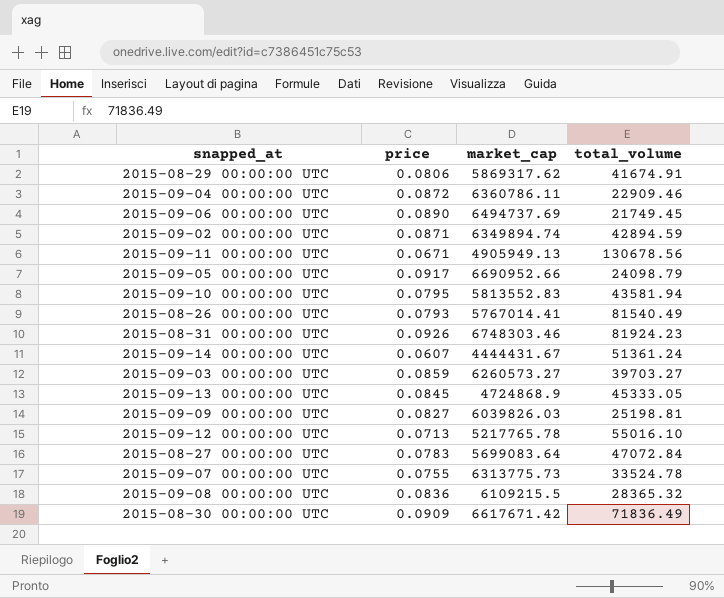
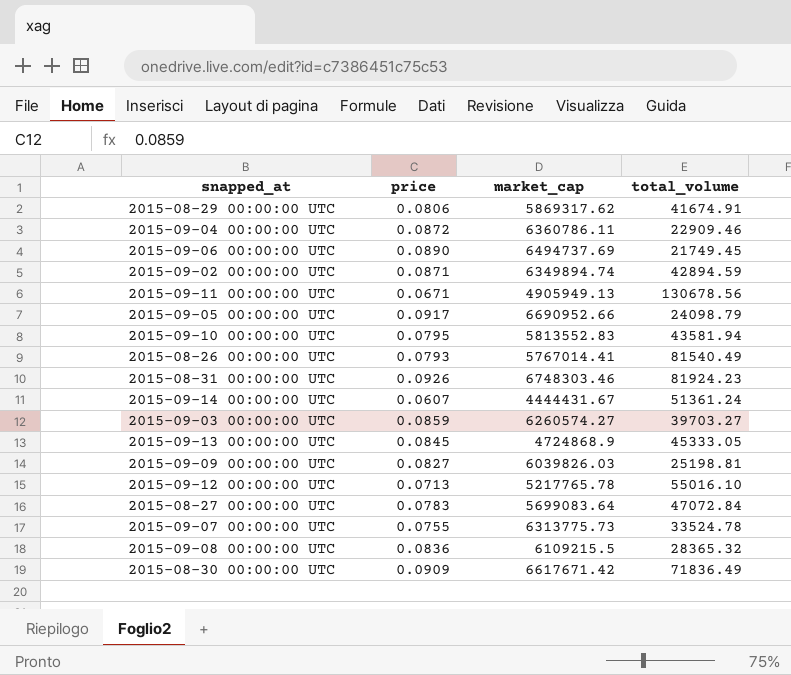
2015-09-03 00:00:00 UTC | market_cap: 6260573.27 -> 6260574.27

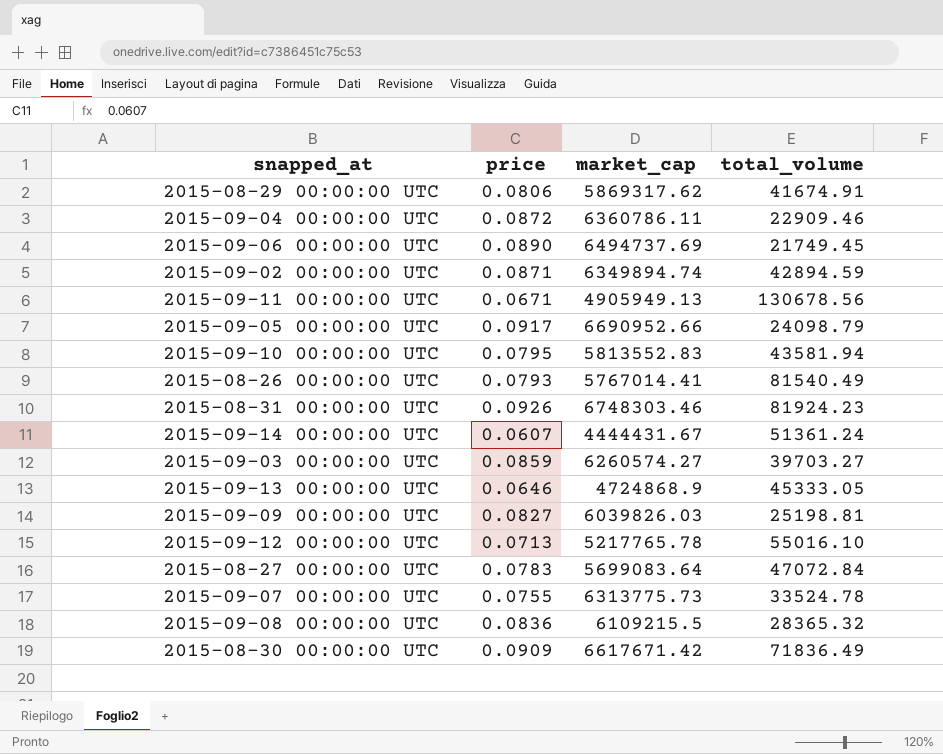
2015-09-13 00:00:00 UTC | price: 0.0845 -> 0.0646

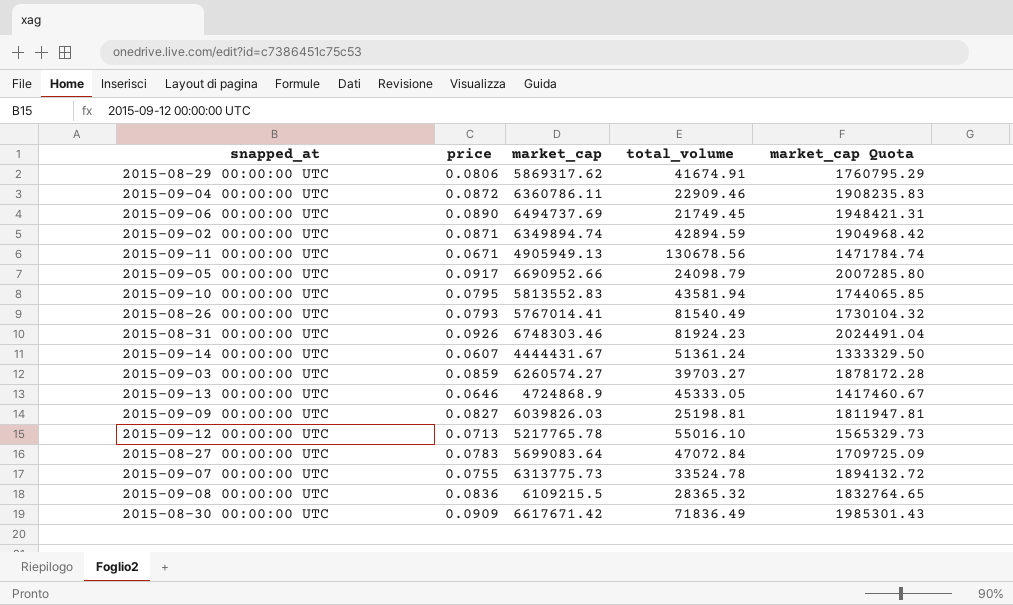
column market_cap Quota | formula: none -> [market_cap] * 0.3

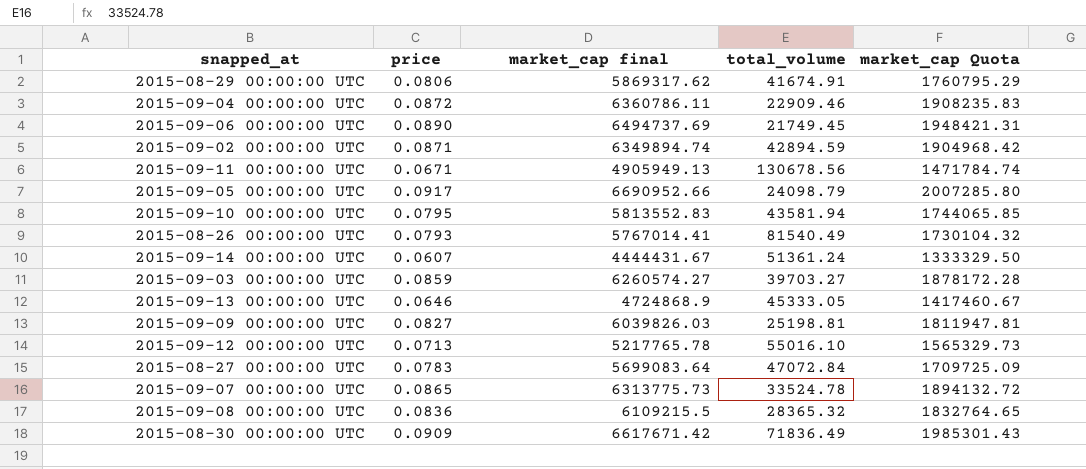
column name: market_cap -> market_cap final
row 2015-08-31 00:00:00 UTC: 0.0926 | 6748303.46 | 81924.23 | 2024491.04 -> none
2015-09-07 00:00:00 UTC | price: 0.0755 -> 0.0865

